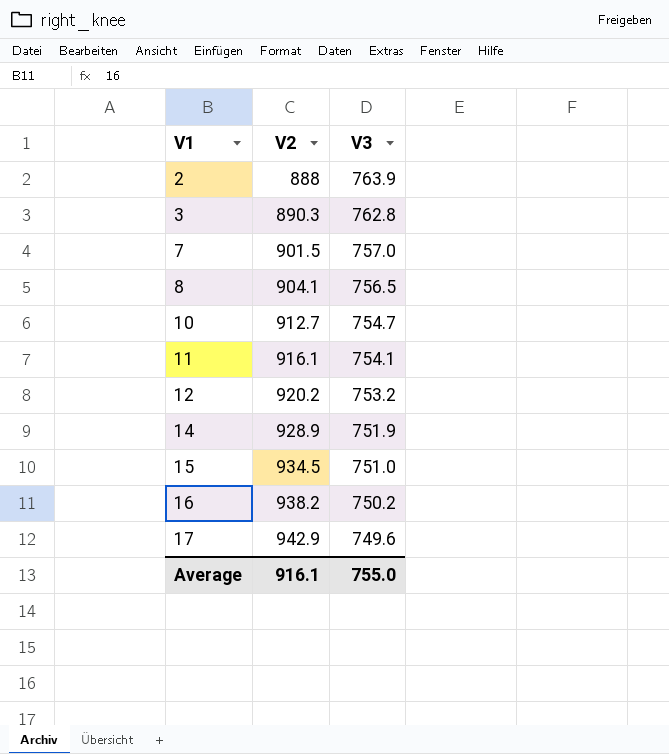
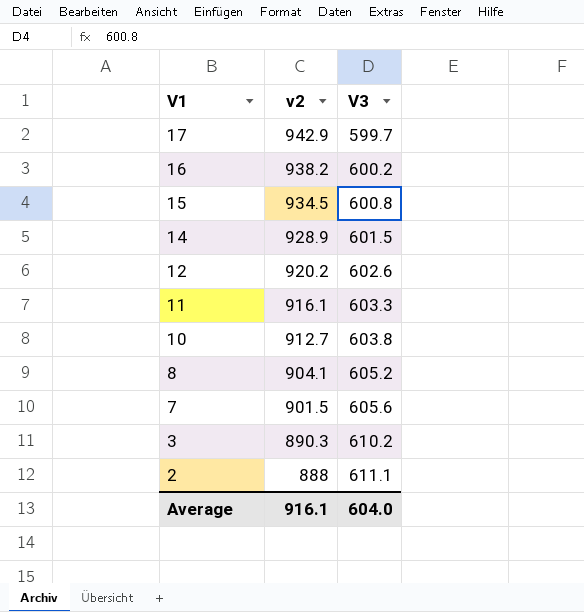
row order: V1 ascending -> V1 descending
column name: V2 -> v2
17 | V3: 749.6 -> 599.7
16 | V3: 750.2 -> 600.2
15 | V3: 751.0 -> 600.8
14 | V3: 751.9 -> 601.5
12 | V3: 753.2 -> 602.6
11 | V3: 754.1 -> 603.3
10 | V3: 754.7 -> 603.8
8 | V3: 756.5 -> 605.2
7 | V3: 757.0 -> 605.6
3 | V3: 762.8 -> 610.2
2 | V3: 763.9 -> 611.1
Average | V3: 755.0 -> 604.0

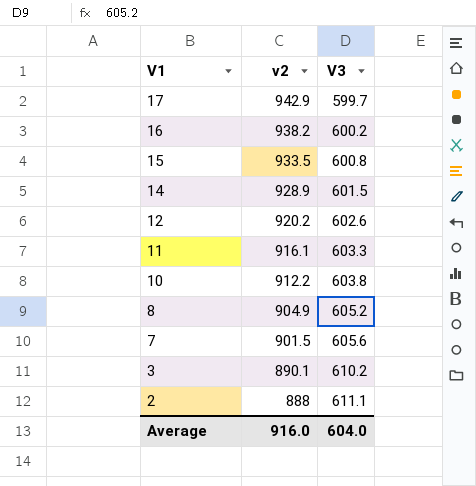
15 | v2: 934.5 -> 933.5
10 | v2: 912.7 -> 912.2
8 | v2: 904.1 -> 904.9
3 | v2: 890.3 -> 890.1
Average | v2: 916.1 -> 916.0

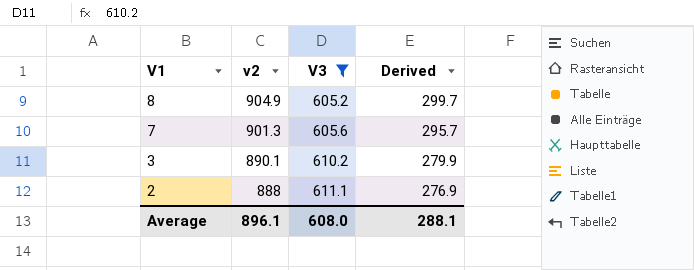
filter: none -> V3 >= 605.2
column Derived | formula: none -> [v2] - [V3]
7 | v2: 901.5 -> 901.3
Average | v2: 916.0 -> 896.1
Average | V3: 604.0 -> 608.0

